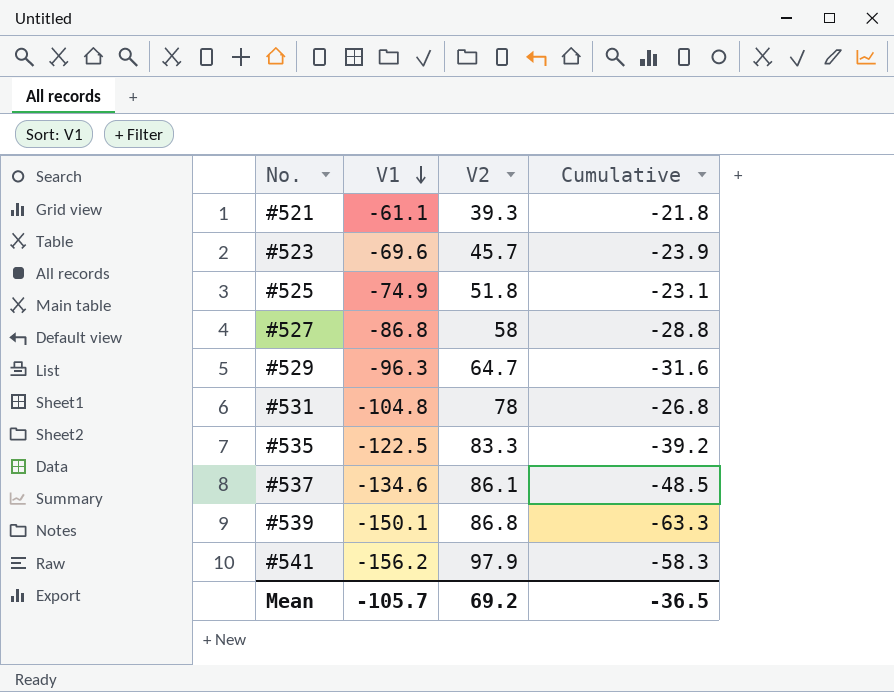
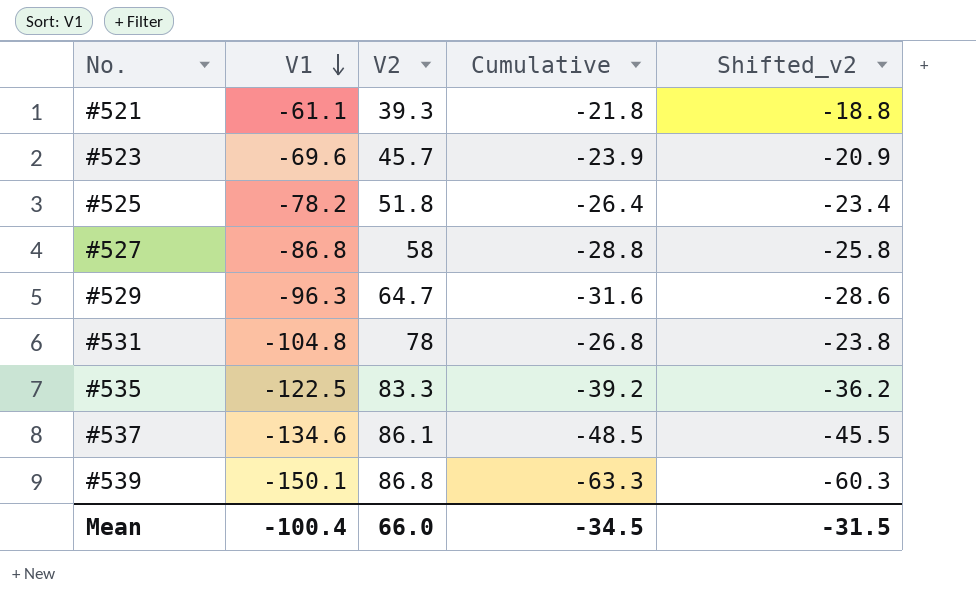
column Shifted_v2 | formula: none -> [Cumulative] + 3
row #541: -156.2 | 97.9 | -58.3 -> none
#525 | V1: -74.9 -> -78.2
#525 | Cumulative: -23.1 -> -26.4
Mean | V1: -105.7 -> -100.4
Mean | V2: 69.2 -> 66.0
Mean | Cumulative: -36.5 -> -34.5

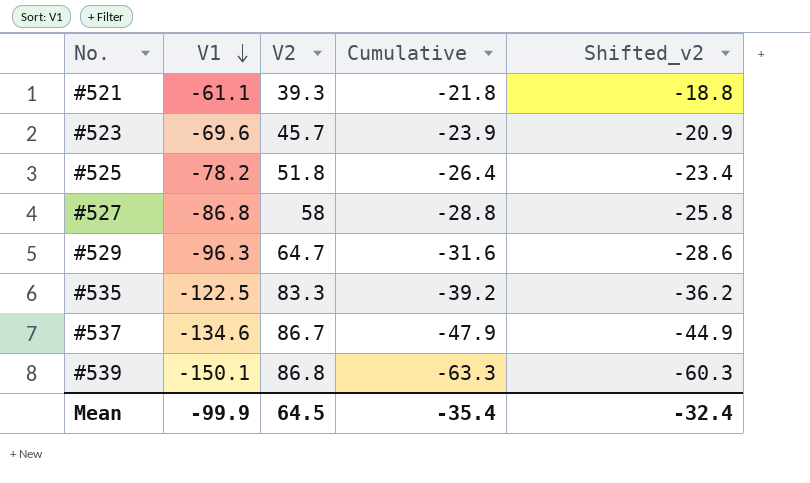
row #531: -104.8 | 78 | -26.8 | -23.8 -> none
#537 | V2: 86.1 -> 86.7
#537 | Cumulative: -48.5 -> -47.9
#537 | Shifted_v2: -45.5 -> -44.9
Mean | V1: -100.4 -> -99.9
Mean | V2: 66.0 -> 64.5
Mean | Cumulative: -34.5 -> -35.4
Mean | Shifted_v2: -31.5 -> -32.4

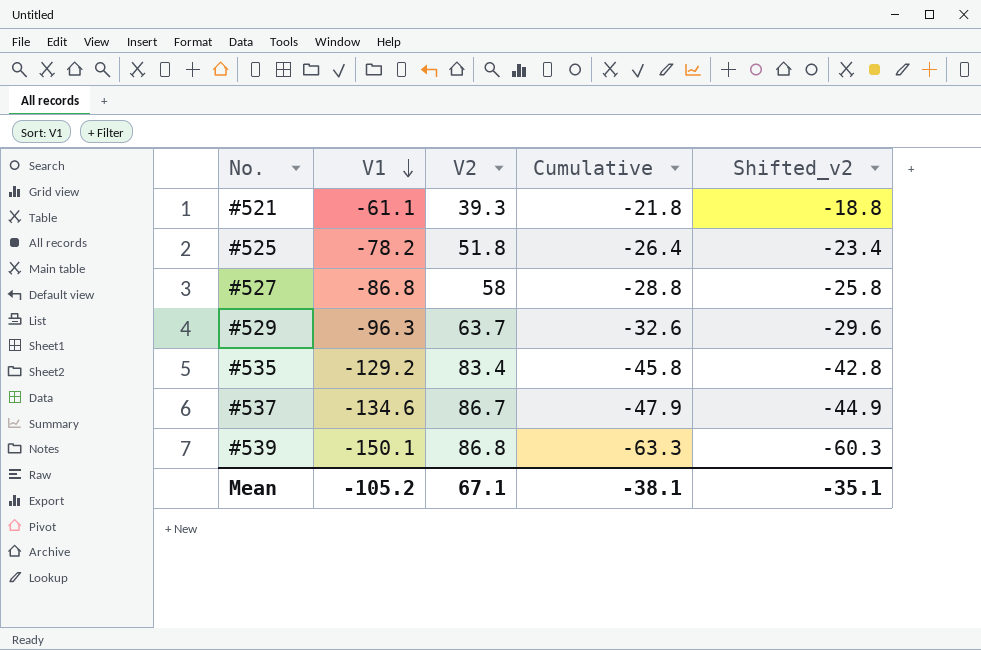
row #523: -69.6 | 45.7 | -23.9 | -20.9 -> none
#529 | V2: 64.7 -> 63.7
#529 | Cumulative: -31.6 -> -32.6
#529 | Shifted_v2: -28.6 -> -29.6
#535 | V1: -122.5 -> -129.2
#535 | V2: 83.3 -> 83.4
#535 | Cumulative: -39.2 -> -45.8
#535 | Shifted_v2: -36.2 -> -42.8
Mean | V1: -99.9 -> -105.2
Mean | V2: 64.5 -> 67.1
Mean | Cumulative: -35.4 -> -38.1
Mean | Shifted_v2: -32.4 -> -35.1

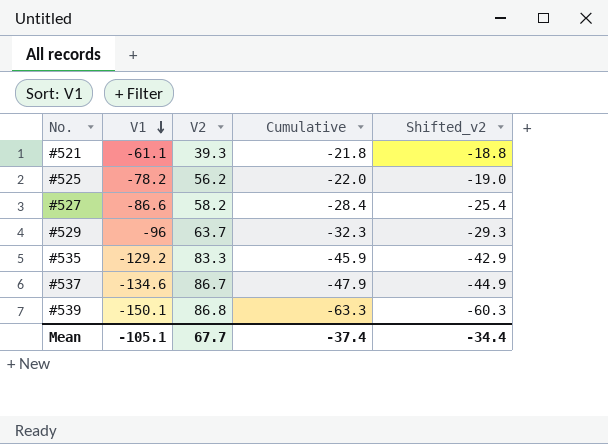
#525 | V2: 51.8 -> 56.2
#525 | Cumulative: -26.4 -> -22.0
#525 | Shifted_v2: -23.4 -> -19.0
#527 | V1: -86.8 -> -86.6
#527 | V2: 58 -> 58.2
#527 | Cumulative: -28.8 -> -28.4
#527 | Shifted_v2: -25.8 -> -25.4
#529 | V1: -96.3 -> -96
#529 | Cumulative: -32.6 -> -32.3
#529 | Shifted_v2: -29.6 -> -29.3
#535 | V2: 83.4 -> 83.3
#535 | Cumulative: -45.8 -> -45.9
#535 | Shifted_v2: -42.8 -> -42.9
Mean | V1: -105.2 -> -105.1
Mean | V2: 67.1 -> 67.7
Mean | Cumulative: -38.1 -> -37.4
Mean | Shifted_v2: -35.1 -> -34.4

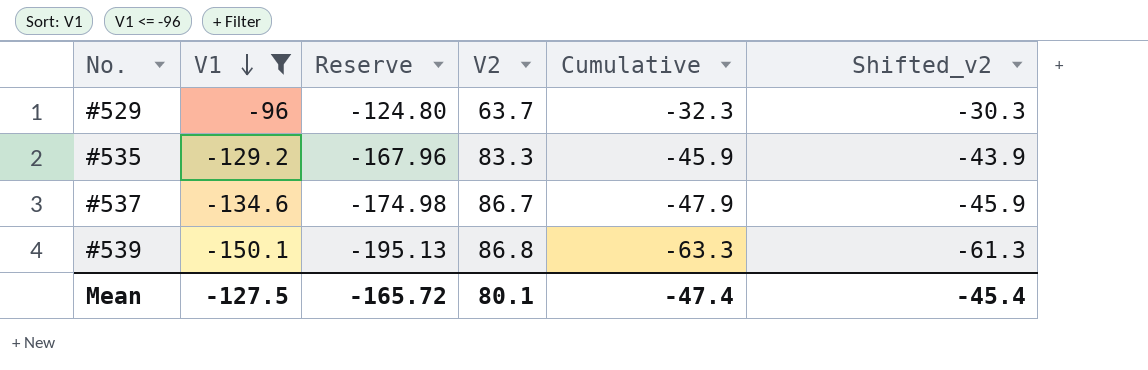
filter: none -> V1 <= -96
column Reserve | formula: none -> [V1] * 1.3
column Shifted_v2 | formula: [Cumulative] + 3 -> [Cumulative] + 2
Mean | V1: -105.1 -> -127.5
Mean | V2: 67.7 -> 80.1
Mean | Cumulative: -37.4 -> -47.4
Mean | Shifted_v2: -34.4 -> -45.4

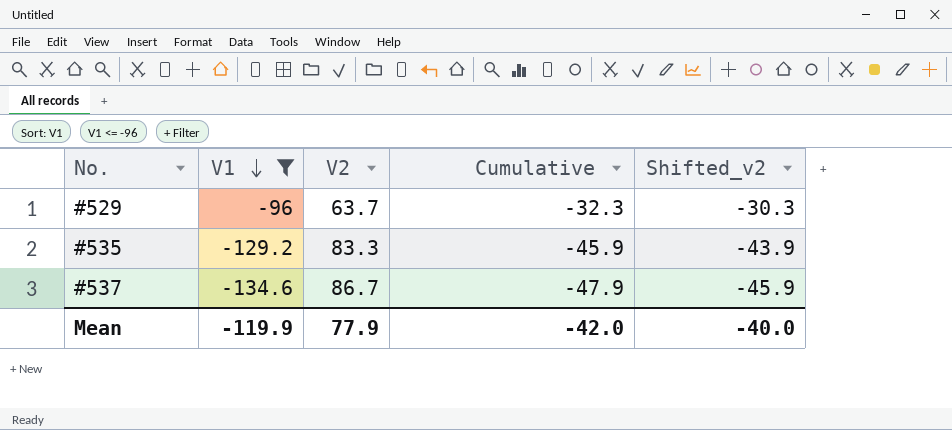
column Reserve | formula: [V1] * 1.3 -> none
row #539: -150.1 | -195.13 | 86.8 | -63.3 | -61.3 -> none
Mean | V1: -127.5 -> -119.9
Mean | V2: 80.1 -> 77.9
Mean | Cumulative: -47.4 -> -42.0
Mean | Shifted_v2: -45.4 -> -40.0

